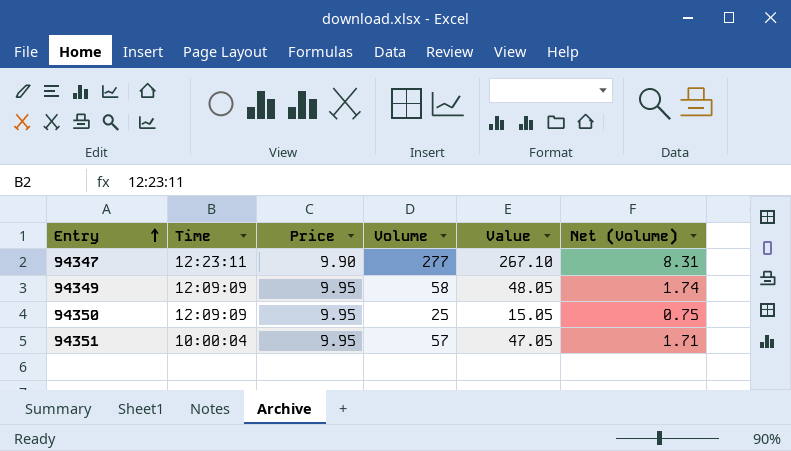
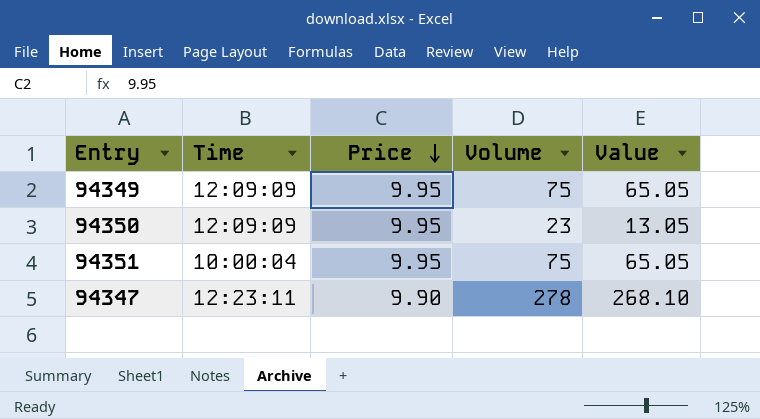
row order: Entry ascending -> Price descending
column Net (Volume) | formula: [Volume] * 0.03 -> none
94349 | Volume: 58 -> 75
94349 | Value: 48.05 -> 65.05
94350 | Volume: 25 -> 23
94350 | Value: 15.05 -> 13.05
94351 | Volume: 57 -> 75
94351 | Value: 47.05 -> 65.05
94347 | Volume: 277 -> 278
94347 | Value: 267.10 -> 268.10

